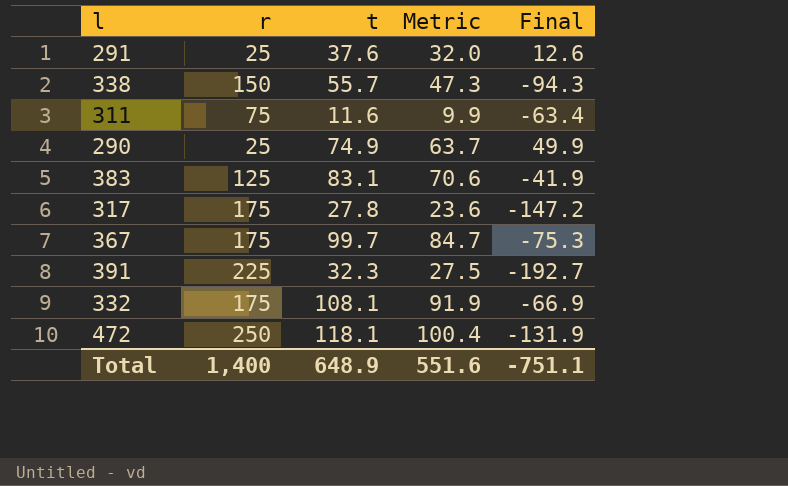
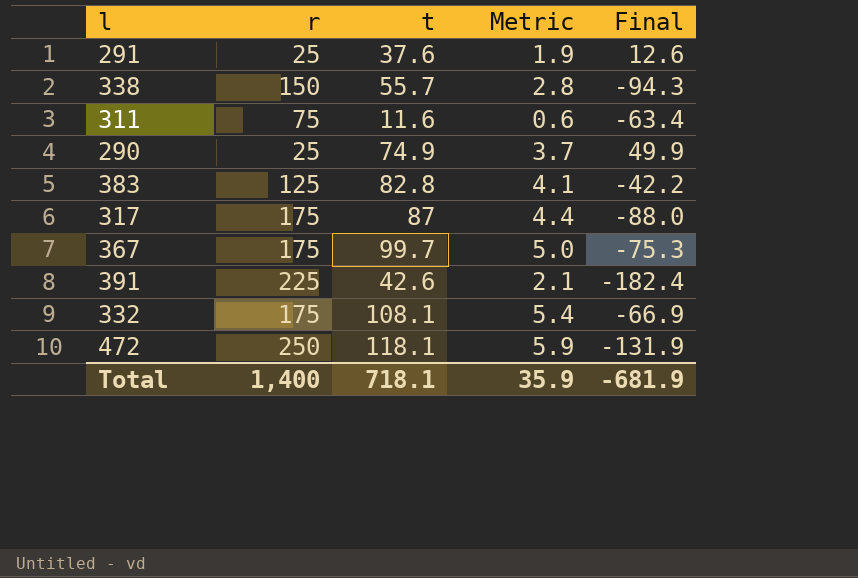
column Metric | formula: [t] * 0.85 -> [t] * 0.05
383 | t: 83.1 -> 82.8
383 | Final: -41.9 -> -42.2
317 | t: 27.8 -> 87
317 | Final: -147.2 -> -88.0
391 | t: 32.3 -> 42.6
391 | Final: -192.7 -> -182.4
Total | t: 648.9 -> 718.1
Total | Metric: 551.6 -> 35.9
Total | Final: -751.1 -> -681.9

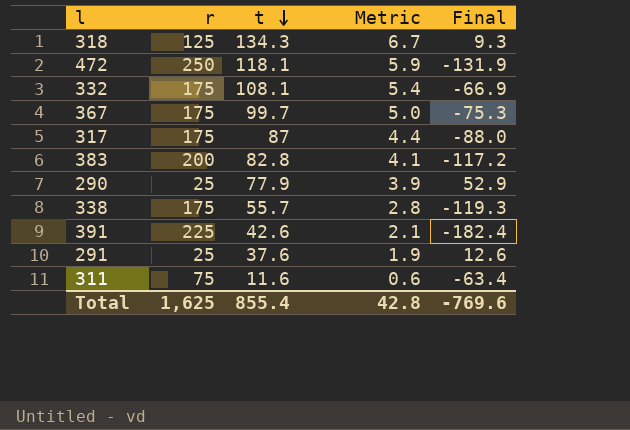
row order: none -> t descending
row 318: none -> 125 | 134.3 | 6.7 | 9.3
383 | r: 125 -> 200
383 | Final: -42.2 -> -117.2
290 | t: 74.9 -> 77.9
290 | Metric: 3.7 -> 3.9
290 | Final: 49.9 -> 52.9
338 | r: 150 -> 175
338 | Final: -94.3 -> -119.3
Total | r: 1,400 -> 1,625
Total | t: 718.1 -> 855.4
Total | Metric: 35.9 -> 42.8
Total | Final: -681.9 -> -769.6

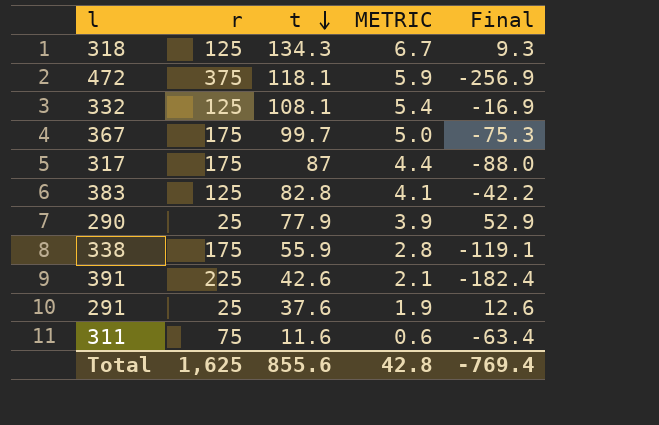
column name: Metric -> METRIC
472 | r: 250 -> 375
472 | Final: -131.9 -> -256.9
332 | r: 175 -> 125
332 | Final: -66.9 -> -16.9
383 | r: 200 -> 125
383 | Final: -117.2 -> -42.2
338 | t: 55.7 -> 55.9
338 | Final: -119.3 -> -119.1
Total | t: 855.4 -> 855.6
Total | Final: -769.6 -> -769.4

